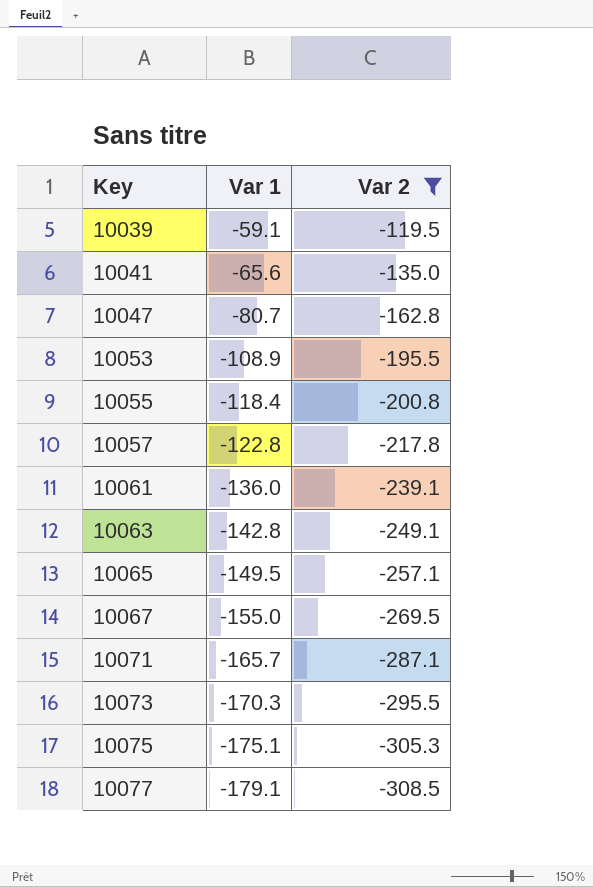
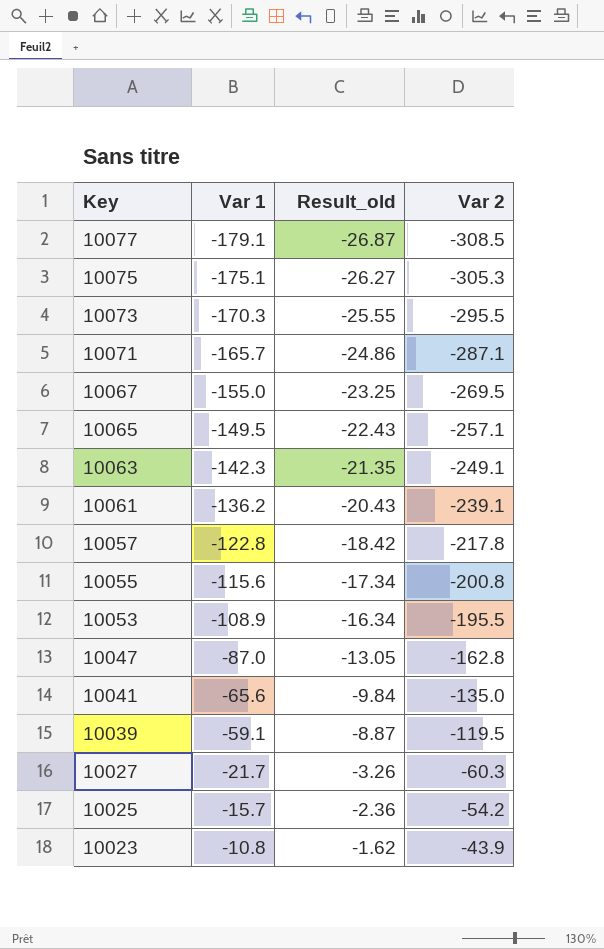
filter: Var 2 <= -119.5 -> none
row order: Key ascending -> Key descending
column Result_old | formula: none -> [Var 1] * 0.15
10063 | Var 1: -142.8 -> -142.3
10061 | Var 1: -136.0 -> -136.2
10055 | Var 1: -118.4 -> -115.6
10047 | Var 1: -80.7 -> -87.0

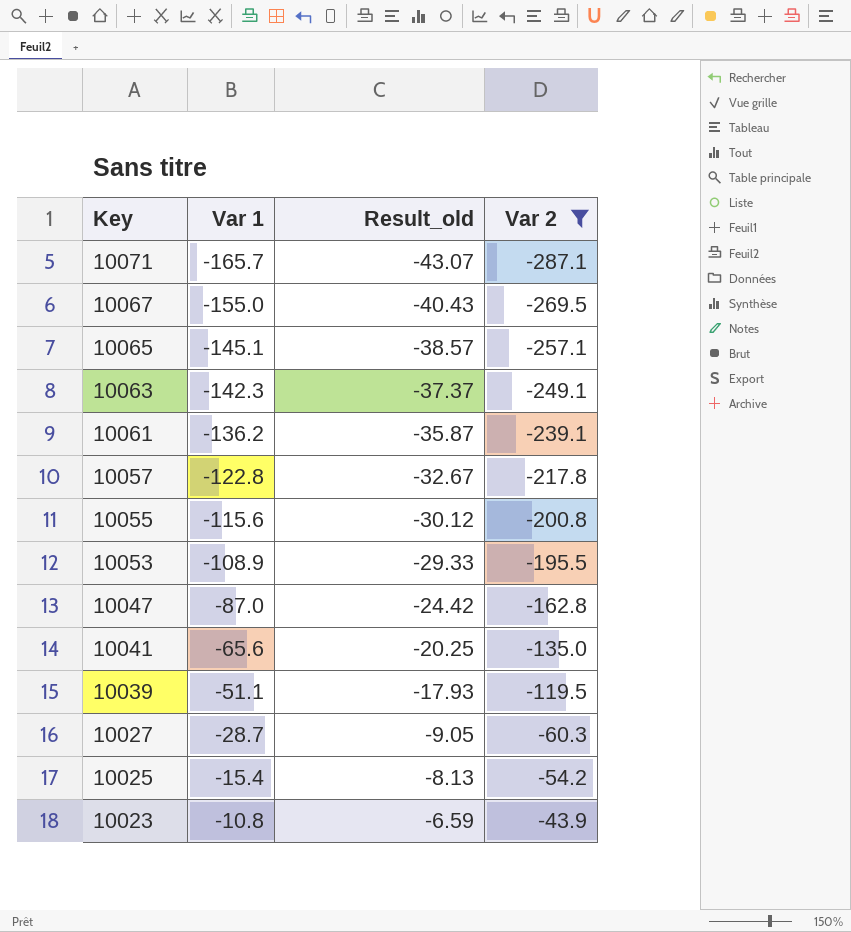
filter: none -> Var 2 >= -287.1
column Result_old | formula: [Var 1] * 0.15 -> [Var 2] * 0.15
10065 | Var 1: -149.5 -> -145.1
10039 | Var 1: -59.1 -> -51.1
10027 | Var 1: -21.7 -> -28.7
10025 | Var 1: -15.7 -> -15.4

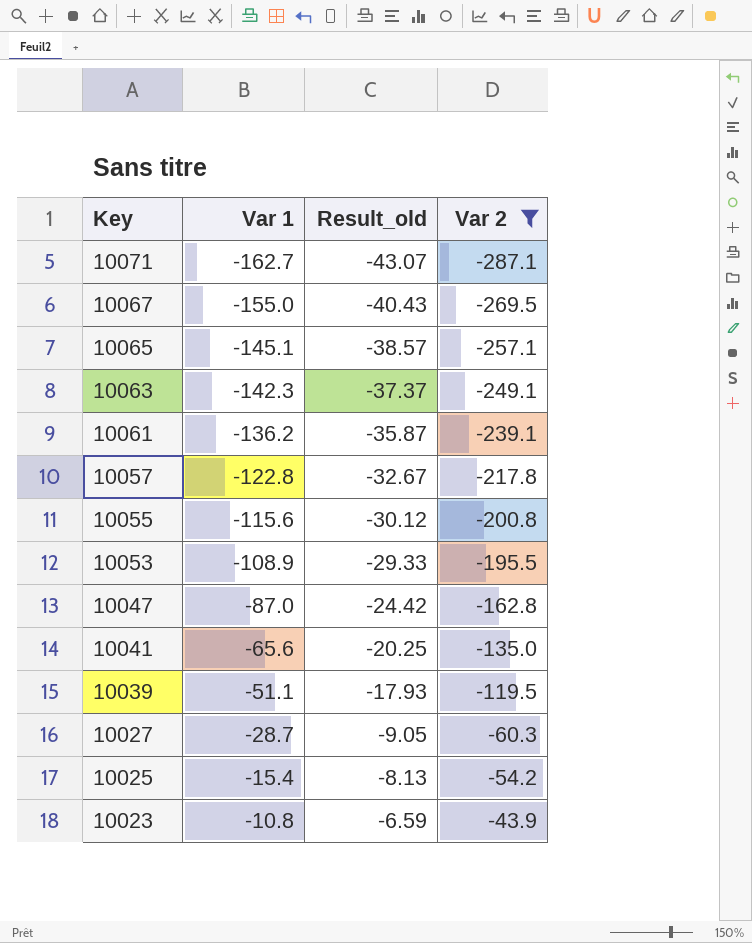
10071 | Var 1: -165.7 -> -162.7

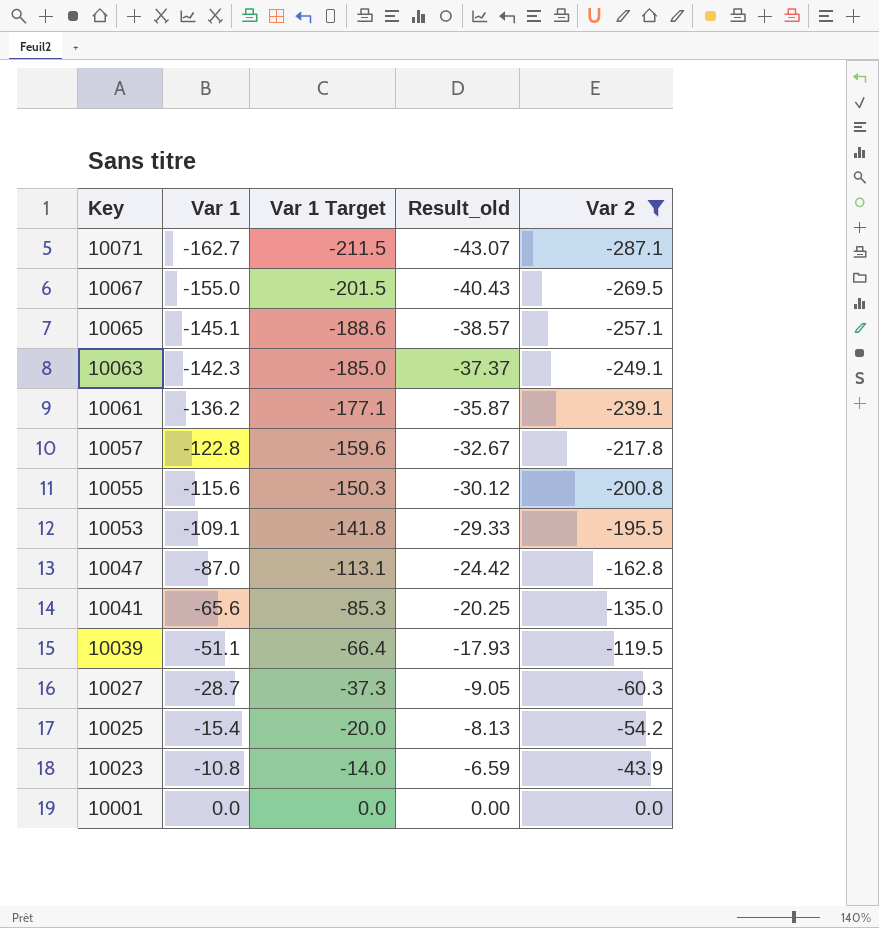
column Var 1 Target | formula: none -> [Var 1] * 1.3
10053 | Var 1: -108.9 -> -109.1
row 10001: none -> 0.0 | 0.0 | 0.00 | 0.0

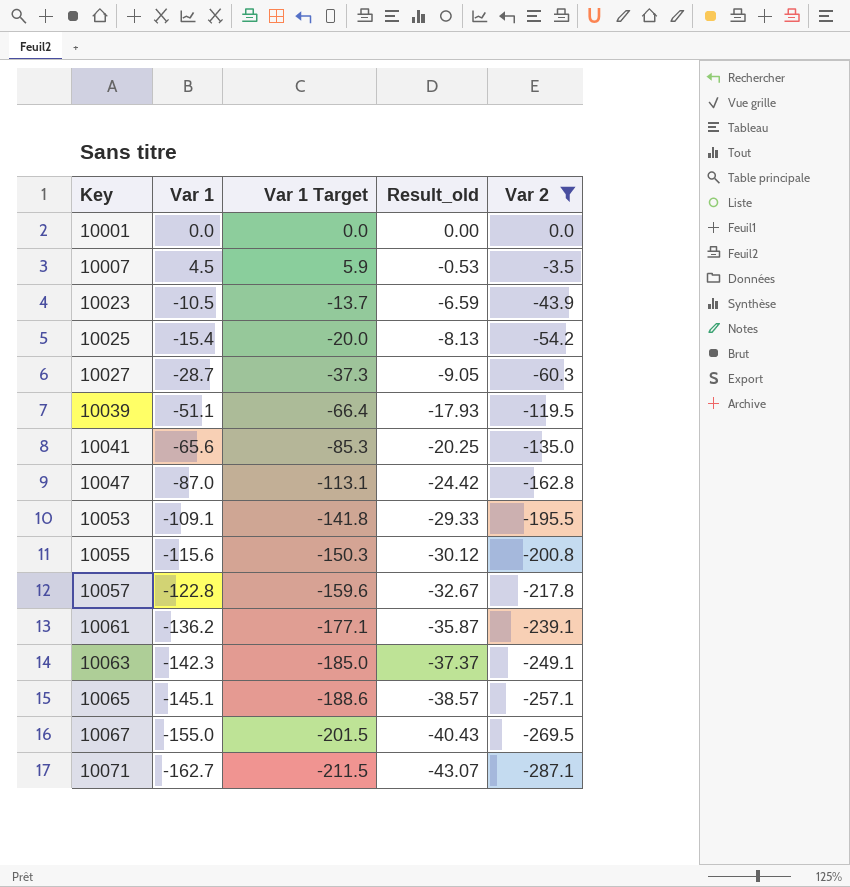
row order: Key descending -> Key ascending
row 10007: none -> 4.5 | 5.9 | -0.53 | -3.5
10023 | Var 1: -10.8 -> -10.5
10023 | Var 1 Target: -14.0 -> -13.7

